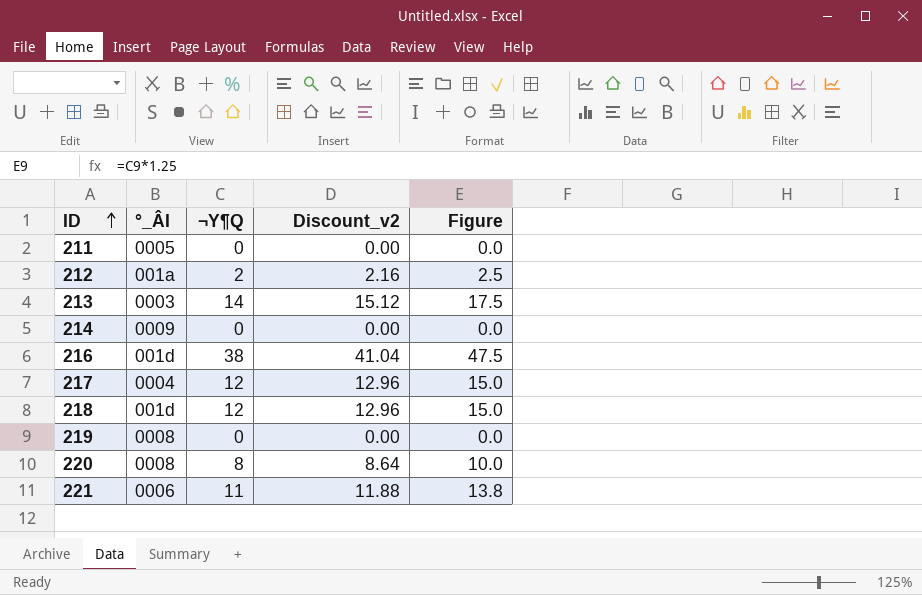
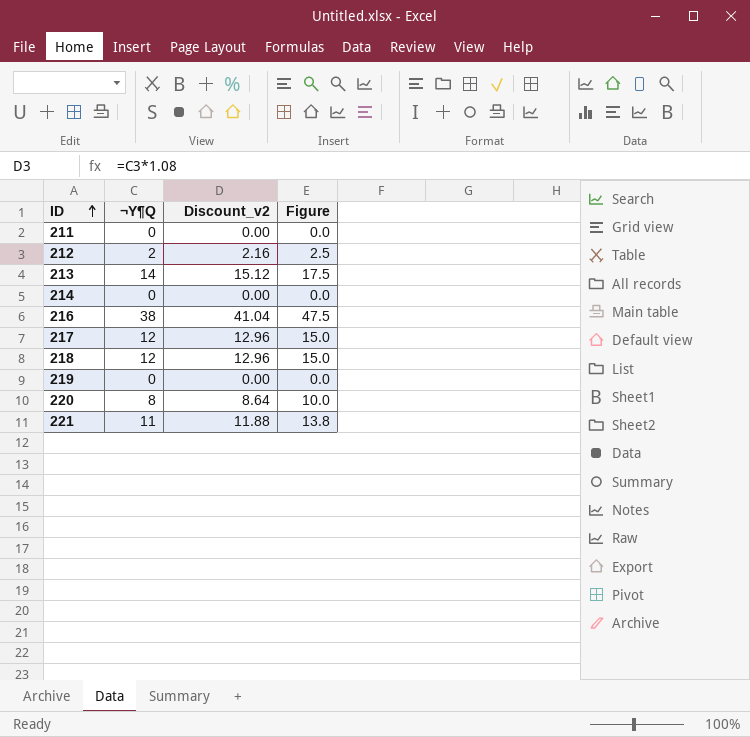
column °_ÂI | position: 2 -> none

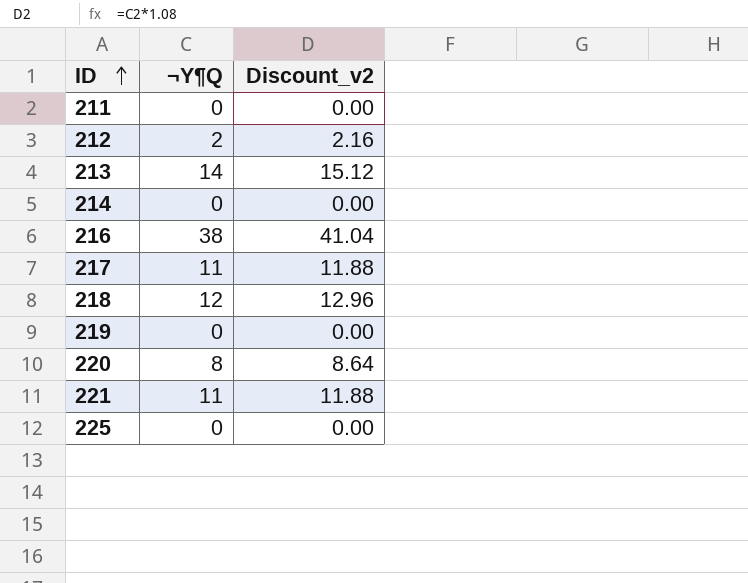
column Figure | formula: [¬Y¶Q] * 1.25 -> none
217 | ¬Y¶Q: 12 -> 11
217 | Discount_v2: 12.96 -> 11.88
row 225: none -> 0 | 0.00

